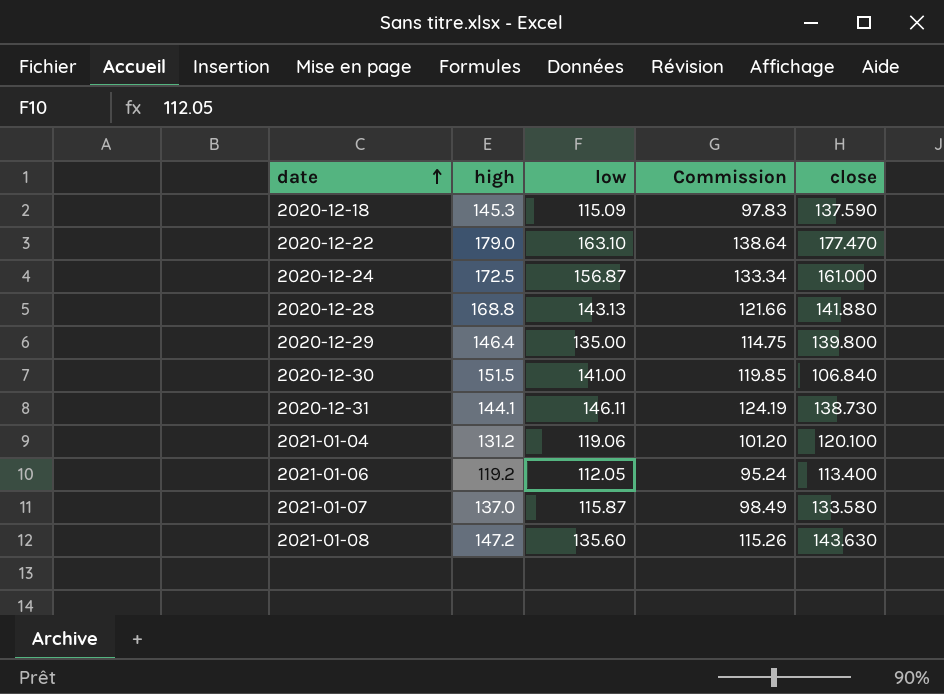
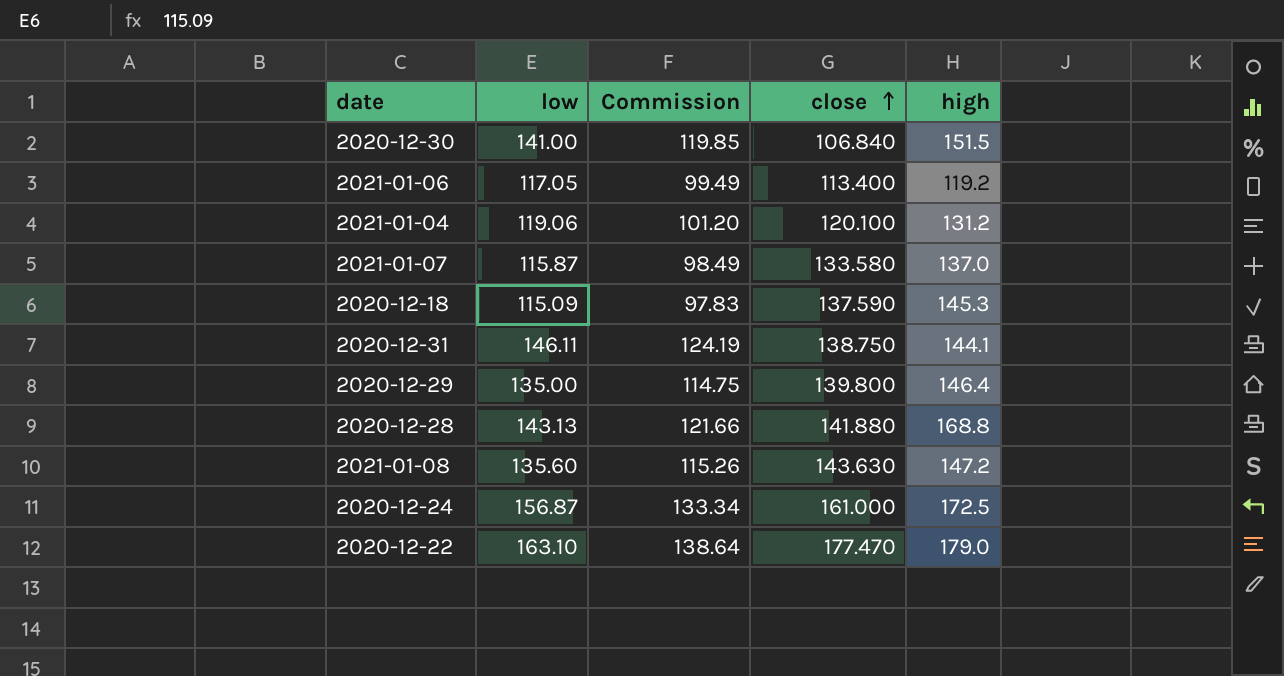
row order: date ascending -> close ascending
column high | position: 2 -> 5
2021-01-06 | low: 112.05 -> 117.05
2021-01-06 | Commission: 95.24 -> 99.49
2020-12-31 | close: 138.730 -> 138.750

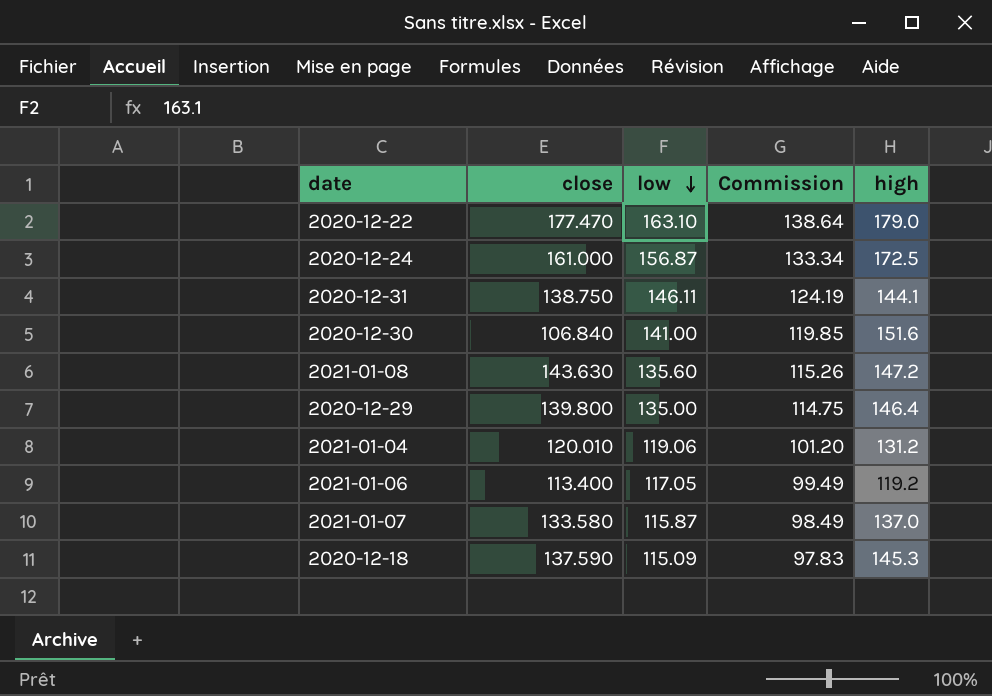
row order: close ascending -> low descending
column close | position: 4 -> 2
row 2020-12-28: 143.13 | 121.66 | 141.880 | 168.8 -> none
2020-12-30 | high: 151.5 -> 151.6
2021-01-04 | close: 120.100 -> 120.010

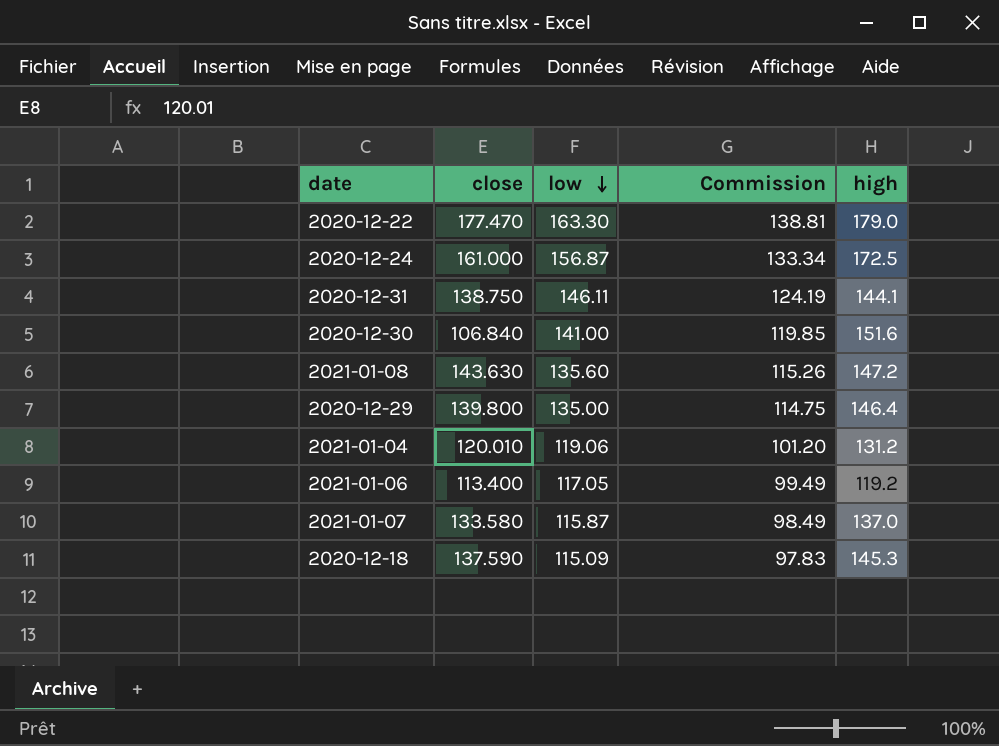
2020-12-22 | low: 163.10 -> 163.30
2020-12-22 | Commission: 138.64 -> 138.81

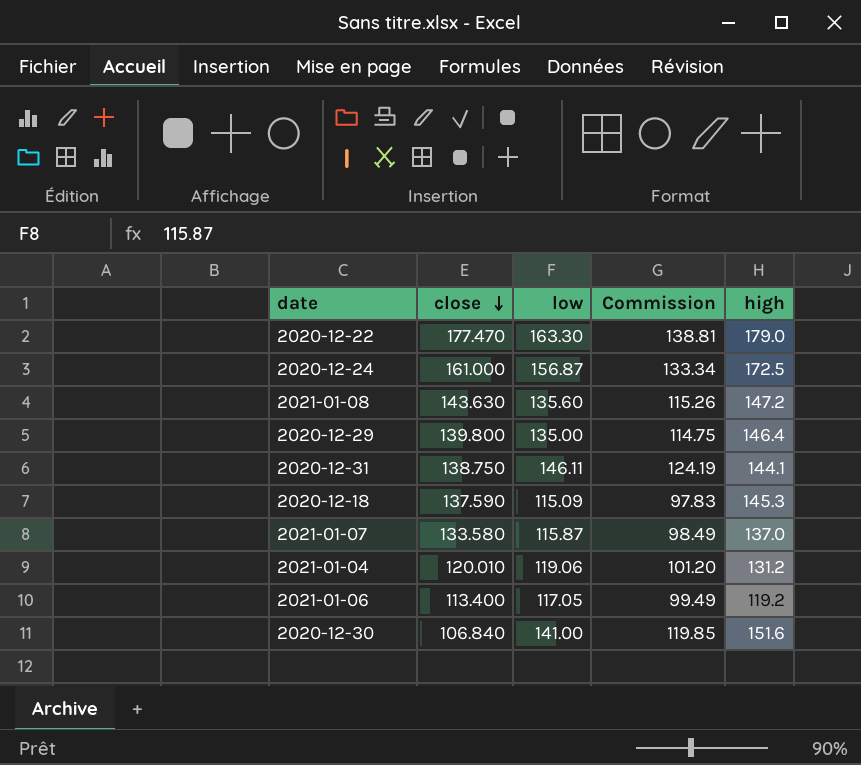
row order: low descending -> close descending

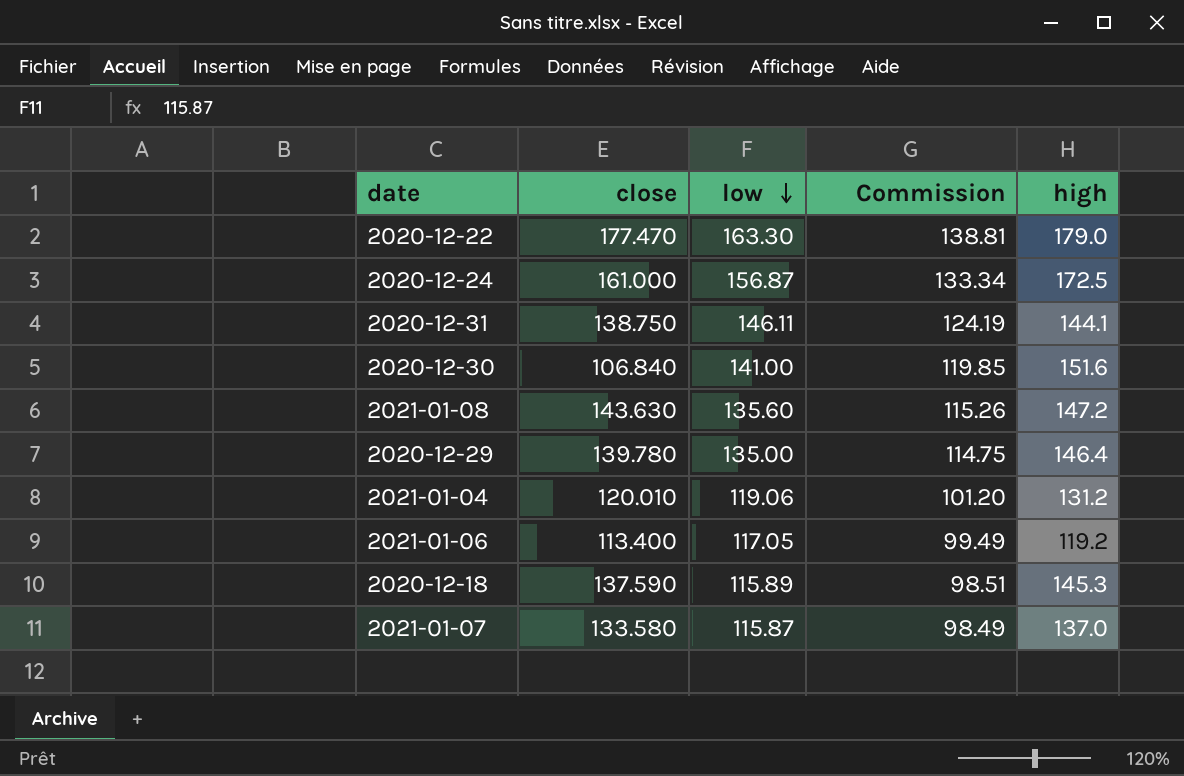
row order: close descending -> low descending
2020-12-29 | close: 139.800 -> 139.780
2020-12-18 | low: 115.09 -> 115.89
2020-12-18 | Commission: 97.83 -> 98.51

